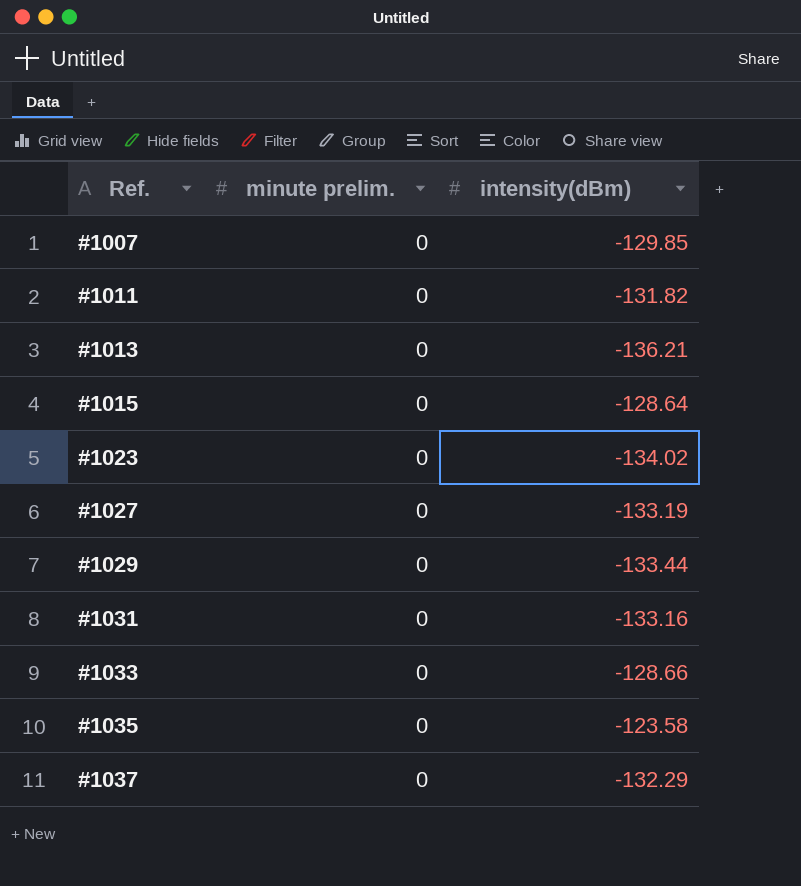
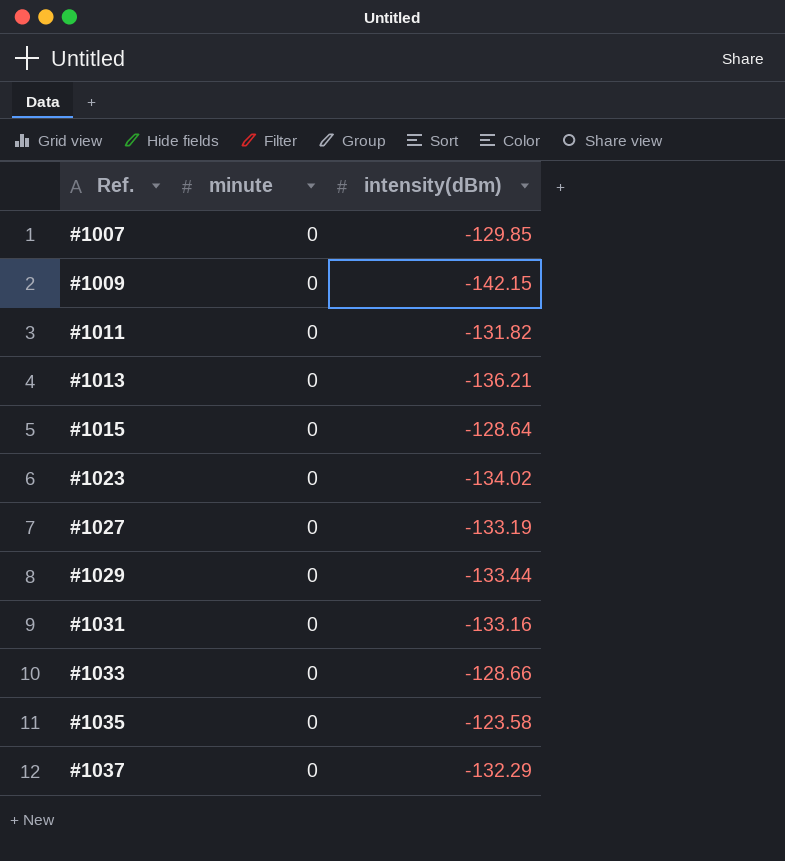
column name: minute prelim. -> minute
row #1009: none -> 0 | -142.15

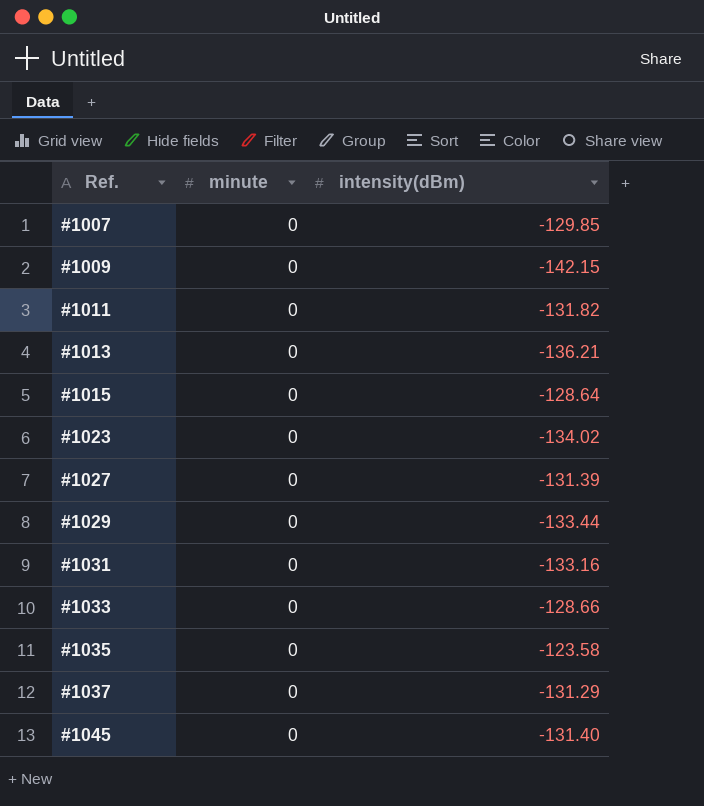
#1027 | intensity(dBm): -133.19 -> -131.39
#1037 | intensity(dBm): -132.29 -> -131.29
row #1045: none -> 0 | -131.40

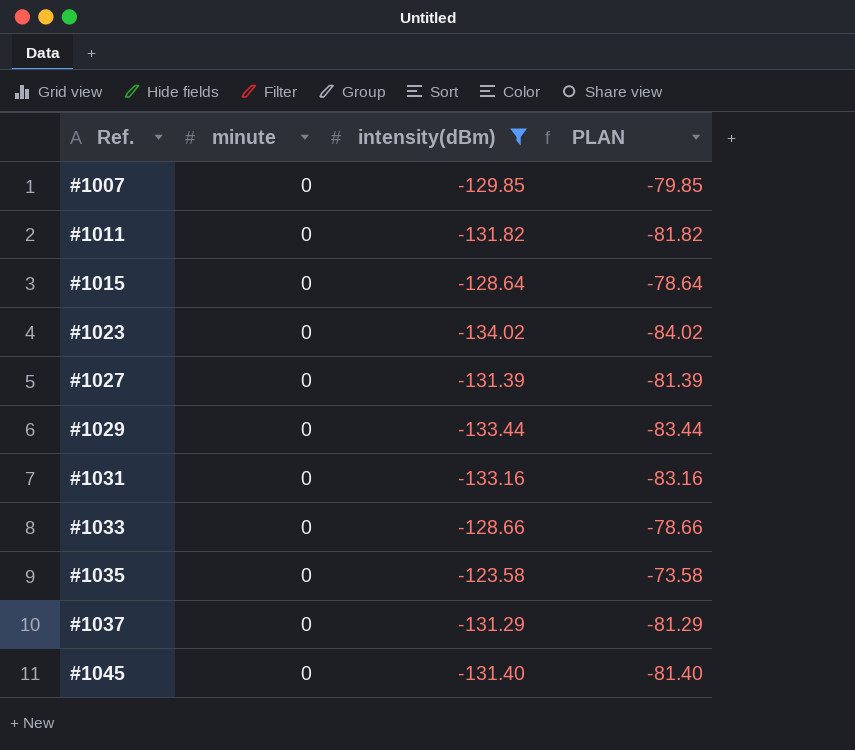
filter: none -> intensity(dBm) >= -134.02
column PLAN | formula: none -> [intensity(dBm)] + 50

